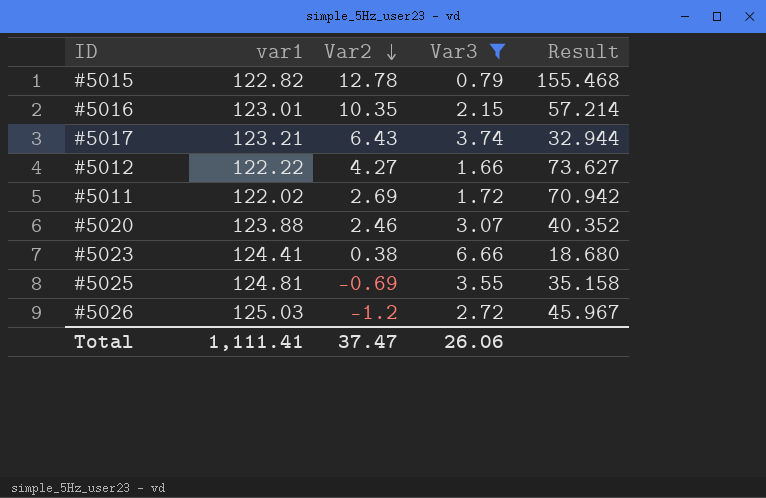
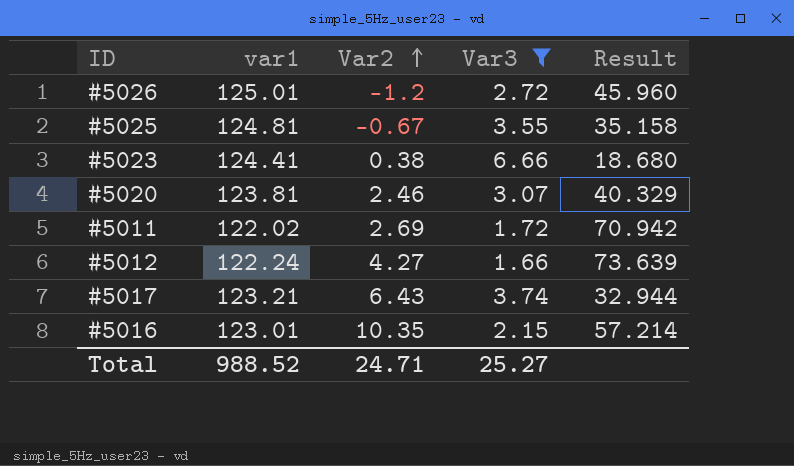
row order: Var2 descending -> Var2 ascending
row #5015: 122.82 | 12.78 | 0.79 | 155.468 -> none
#5026 | var1: 125.03 -> 125.01
#5026 | Result: 45.967 -> 45.960
#5025 | Var2: -0.69 -> -0.67
#5020 | var1: 123.88 -> 123.81
#5020 | Result: 40.352 -> 40.329
#5012 | var1: 122.22 -> 122.24
#5012 | Result: 73.627 -> 73.639
Total | var1: 1,111.41 -> 988.52
Total | Var2: 37.47 -> 24.71
Total | Var3: 26.06 -> 25.27

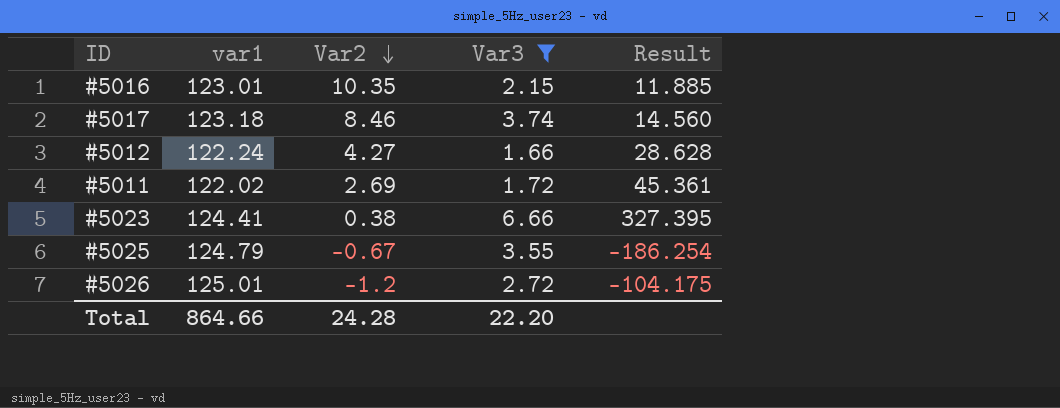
row order: Var2 ascending -> Var2 descending
column Result | formula: [var1] / [Var3] -> [var1] / [Var2]
row #5020: 123.81 | 2.46 | 3.07 | 40.329 -> none
#5017 | var1: 123.21 -> 123.18
#5017 | Var2: 6.43 -> 8.46
#5025 | var1: 124.81 -> 124.79
Total | var1: 988.52 -> 864.66
Total | Var2: 24.71 -> 24.28
Total | Var3: 25.27 -> 22.20

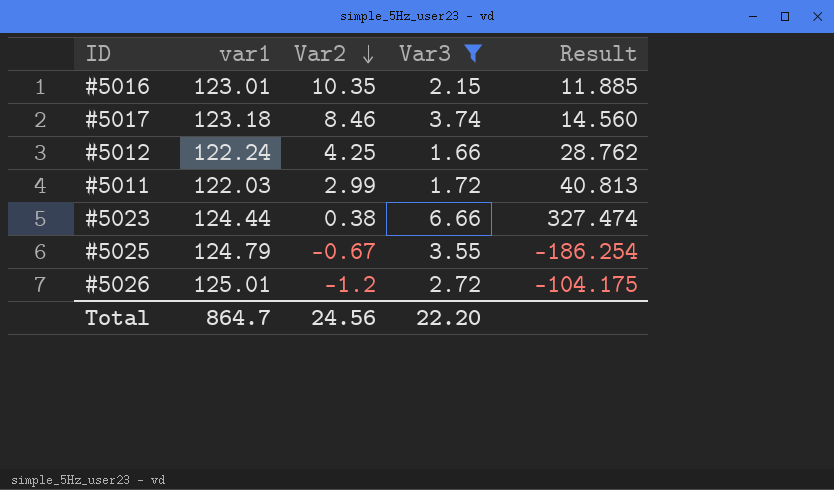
#5012 | Var2: 4.27 -> 4.25
#5012 | Result: 28.628 -> 28.762
#5011 | var1: 122.02 -> 122.03
#5011 | Var2: 2.69 -> 2.99
#5011 | Result: 45.361 -> 40.813
#5023 | var1: 124.41 -> 124.44
#5023 | Result: 327.395 -> 327.474
Total | var1: 864.66 -> 864.7
Total | Var2: 24.28 -> 24.56

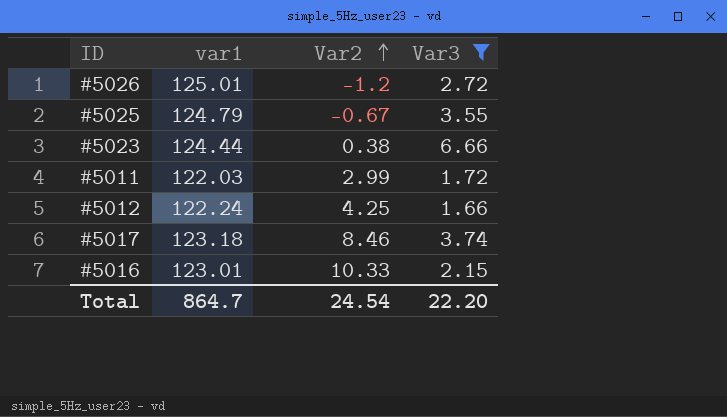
row order: Var2 descending -> Var2 ascending
column Result | formula: [var1] / [Var2] -> none
#5016 | Var2: 10.35 -> 10.33
Total | Var2: 24.56 -> 24.54

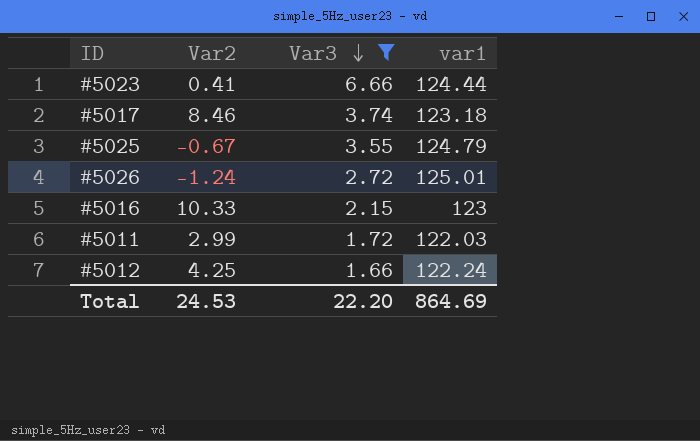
row order: Var2 ascending -> Var3 descending
column var1 | position: 2 -> 4
#5023 | Var2: 0.38 -> 0.41
#5026 | Var2: -1.2 -> -1.24
#5016 | var1: 123.01 -> 123
Total | Var2: 24.54 -> 24.53
Total | var1: 864.7 -> 864.69

